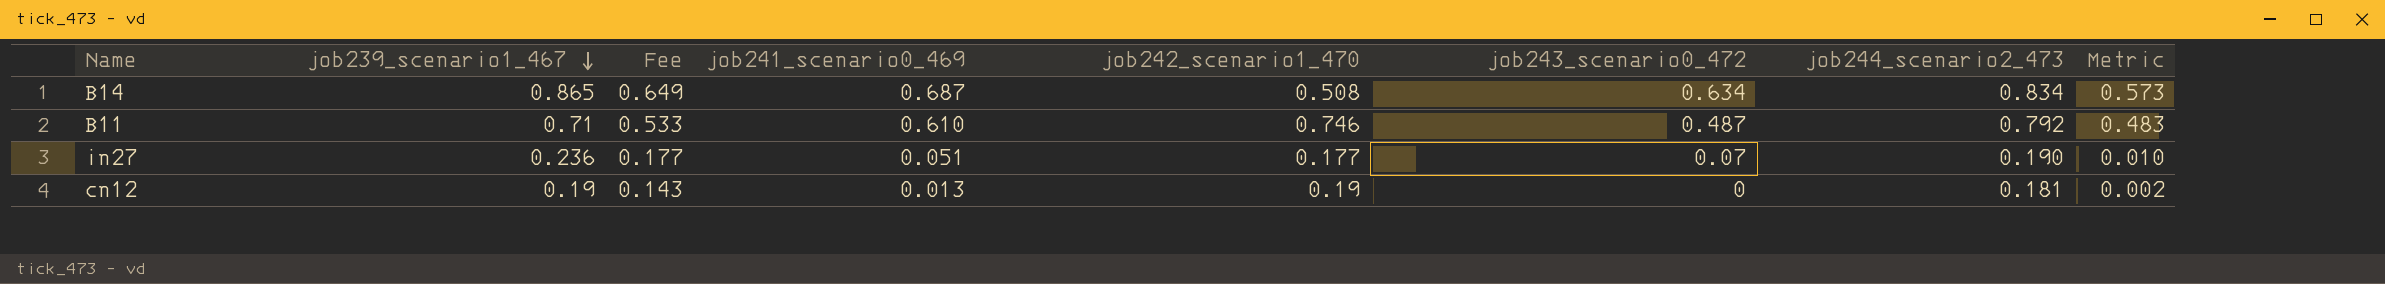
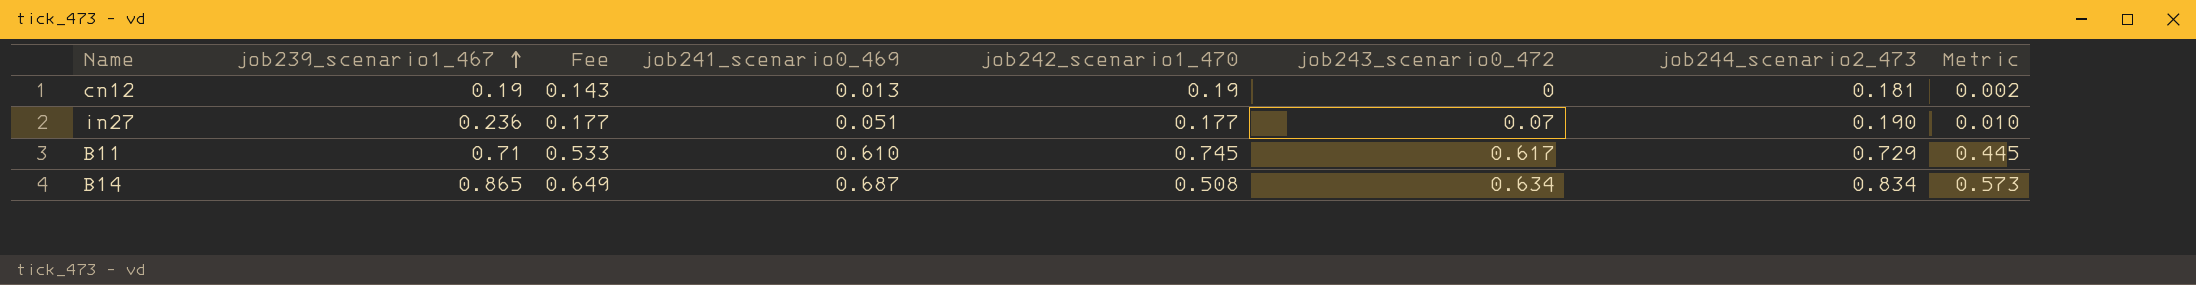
row order: job239_scenario1_467 descending -> job239_scenario1_467 ascending
B11 | job242_scenario1_470: 0.746 -> 0.745
B11 | job243_scenario0_472: 0.487 -> 0.617
B11 | job244_scenario2_473: 0.792 -> 0.729
B11 | Metric: 0.483 -> 0.445

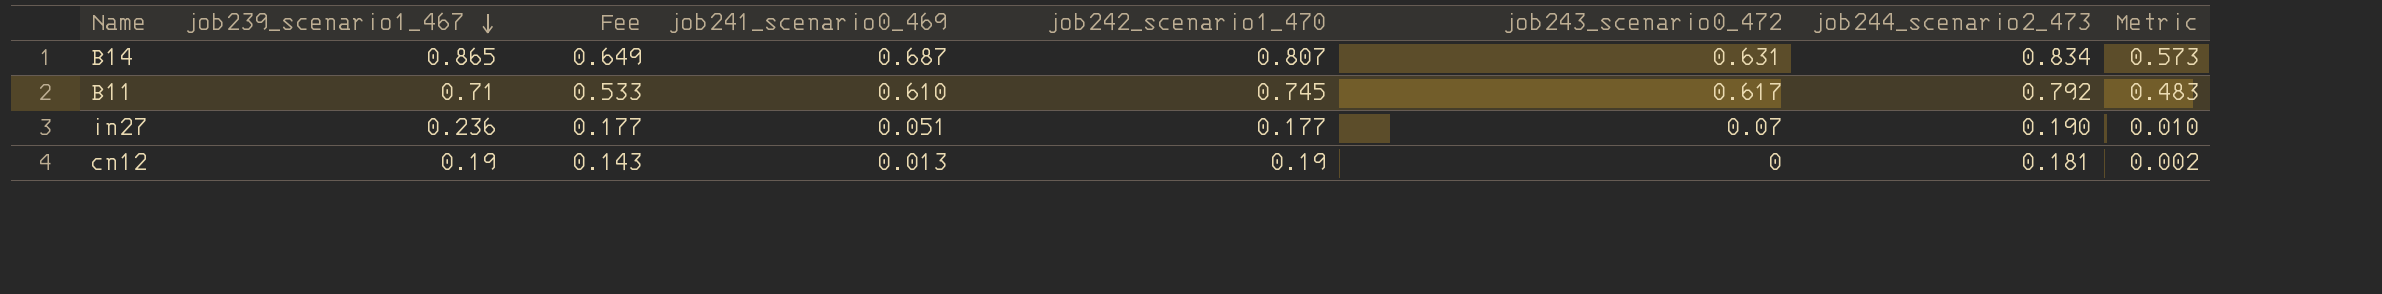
row order: job239_scenario1_467 ascending -> job239_scenario1_467 descending
B14 | job242_scenario1_470: 0.508 -> 0.807
B14 | job243_scenario0_472: 0.634 -> 0.631
B11 | job244_scenario2_473: 0.729 -> 0.792
B11 | Metric: 0.445 -> 0.483

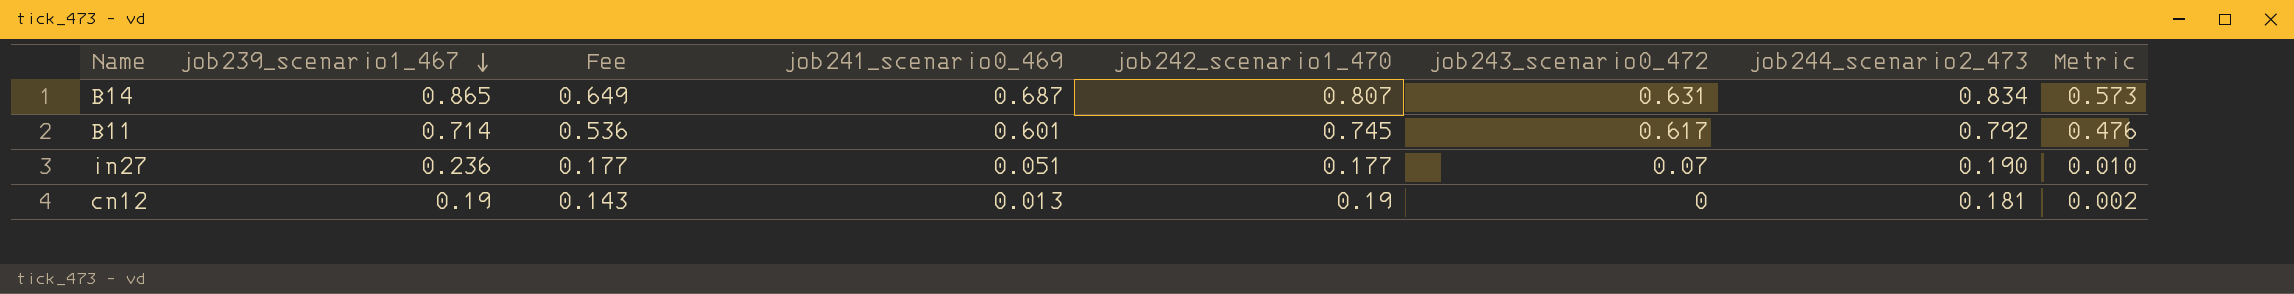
B11 | job239_scenario1_467: 0.71 -> 0.714
B11 | Fee: 0.533 -> 0.536
B11 | job241_scenario0_469: 0.610 -> 0.601
B11 | Metric: 0.483 -> 0.476

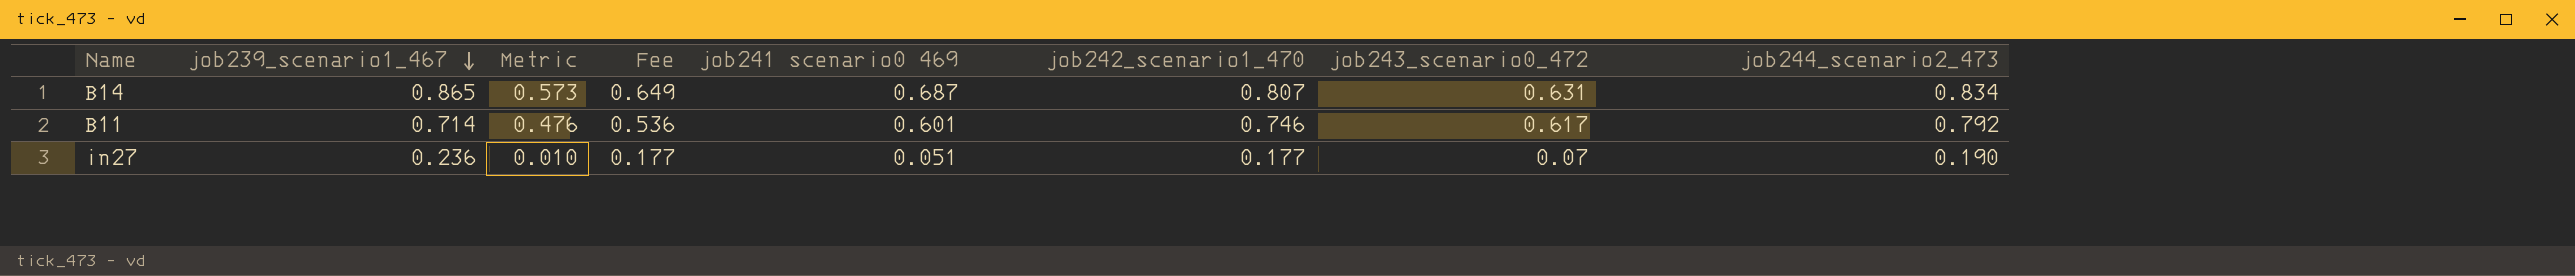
column Metric | position: 8 -> 3
column name: job241_scenario0_469 -> job241 scenario0 469
row cn12: 0.19 | 0.143 | 0.013 | 0.19 | 0 | 0.181 | 0.002 -> none
B11 | job242_scenario1_470: 0.745 -> 0.746

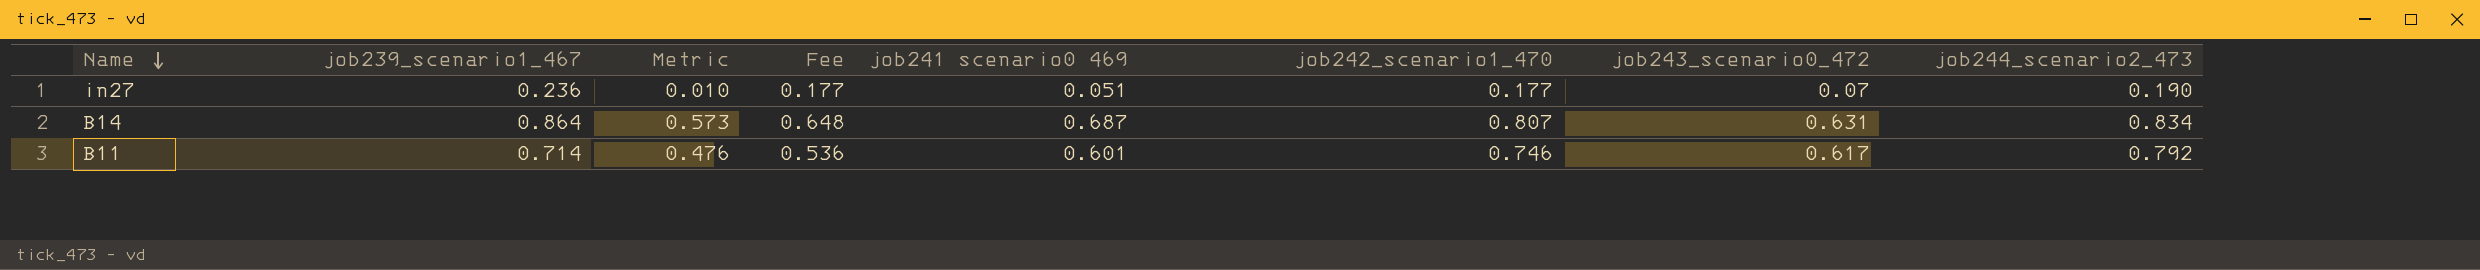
row order: job239_scenario1_467 descending -> Name descending
B14 | job239_scenario1_467: 0.865 -> 0.864
B14 | Fee: 0.649 -> 0.648

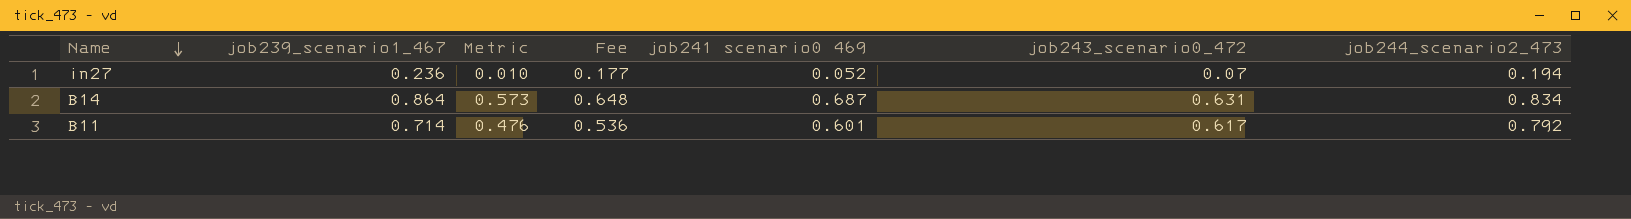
column job242_scenario1_470 | position: 6 -> none
in27 | job241 scenario0 469: 0.051 -> 0.052
in27 | job244_scenario2_473: 0.190 -> 0.194

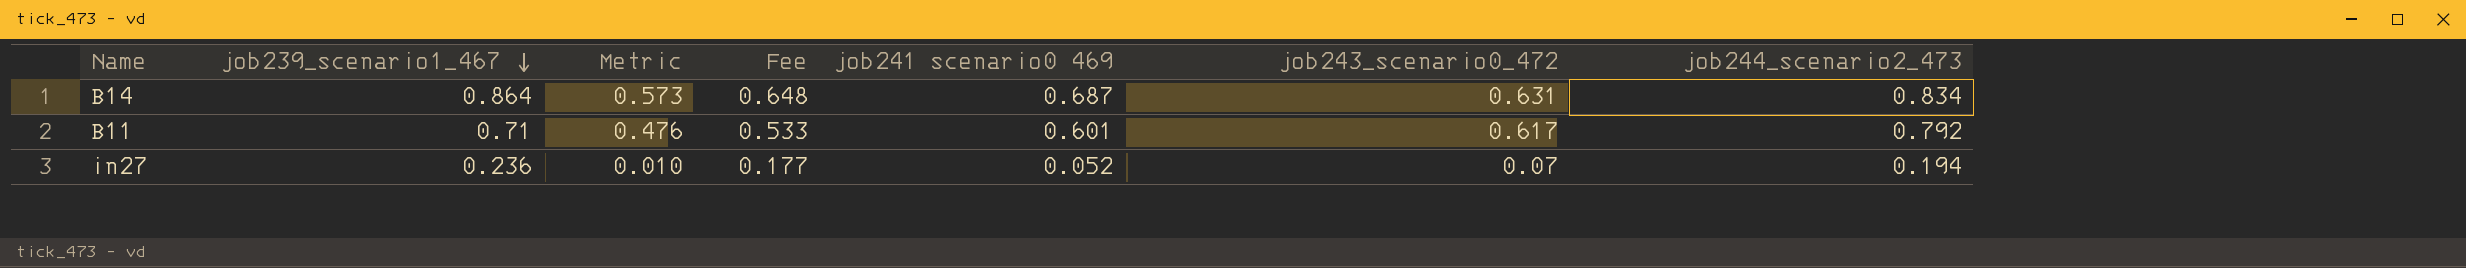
row order: Name descending -> job239_scenario1_467 descending
B11 | job239_scenario1_467: 0.714 -> 0.71
B11 | Fee: 0.536 -> 0.533

